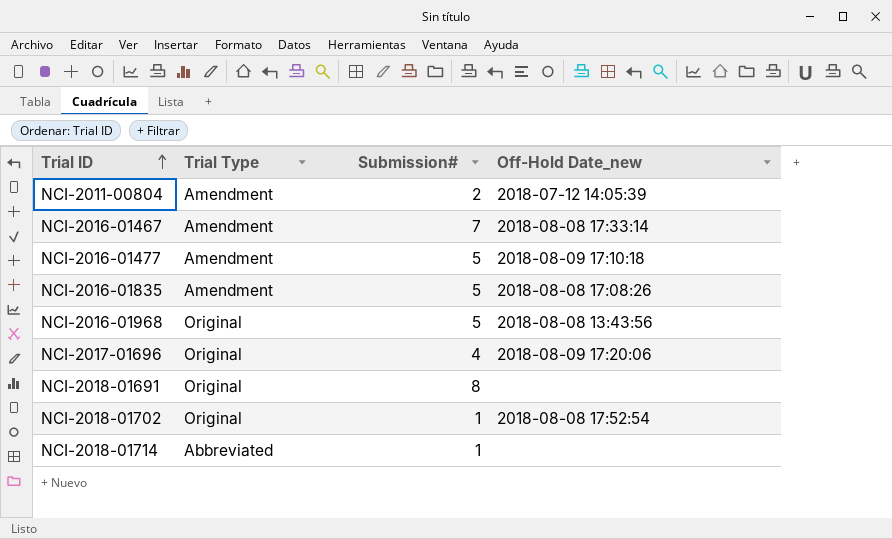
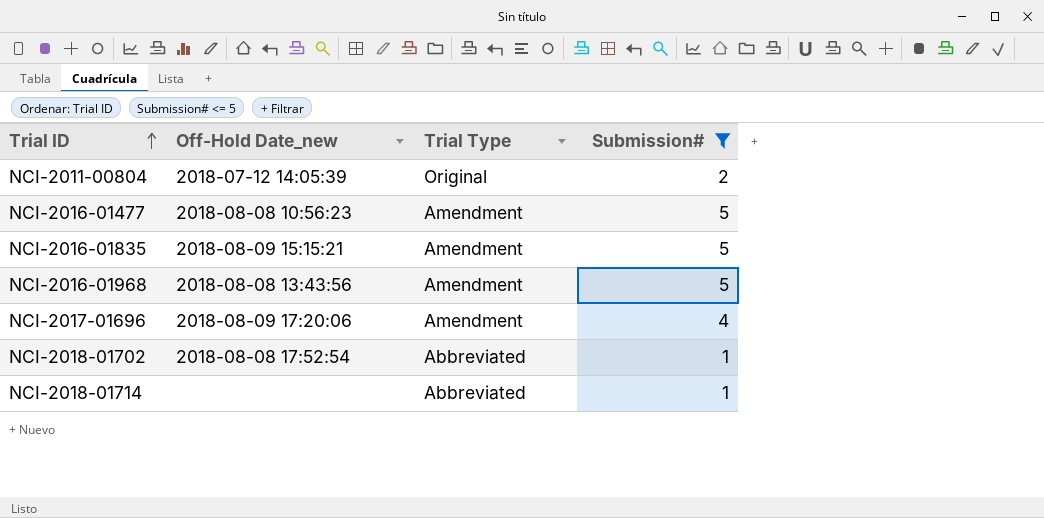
filter: none -> Submission# <= 5
column Off-Hold Date_new | position: 4 -> 2
NCI-2011-00804 | Trial Type: Amendment -> Original
NCI-2016-01477 | Off-Hold Date_new: 2018-08-09 17:10:18 -> 2018-08-08 10:56:23
NCI-2016-01835 | Off-Hold Date_new: 2018-08-08 17:08:26 -> 2018-08-09 15:15:21
NCI-2016-01968 | Trial Type: Original -> Amendment
NCI-2017-01696 | Trial Type: Original -> Amendment
NCI-2018-01702 | Trial Type: Original -> Abbreviated

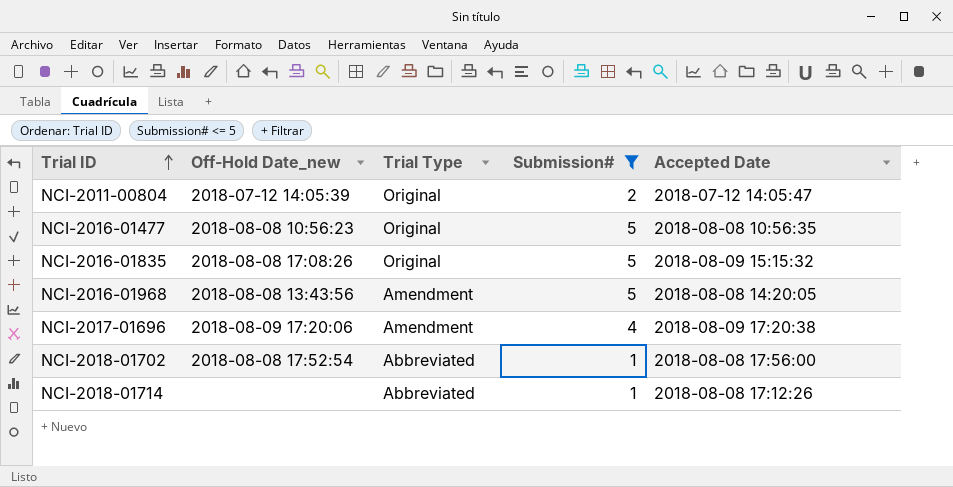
column Accepted Date | position: none -> 5
NCI-2016-01477 | Trial Type: Amendment -> Original
NCI-2016-01835 | Off-Hold Date_new: 2018-08-09 15:15:21 -> 2018-08-08 17:08:26
NCI-2016-01835 | Trial Type: Amendment -> Original

